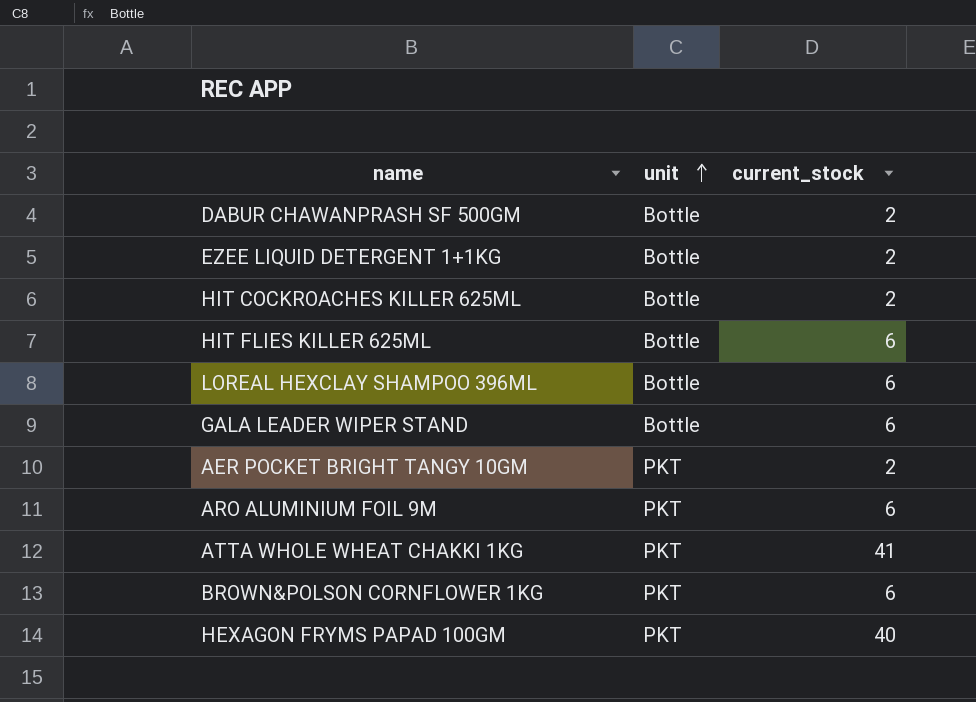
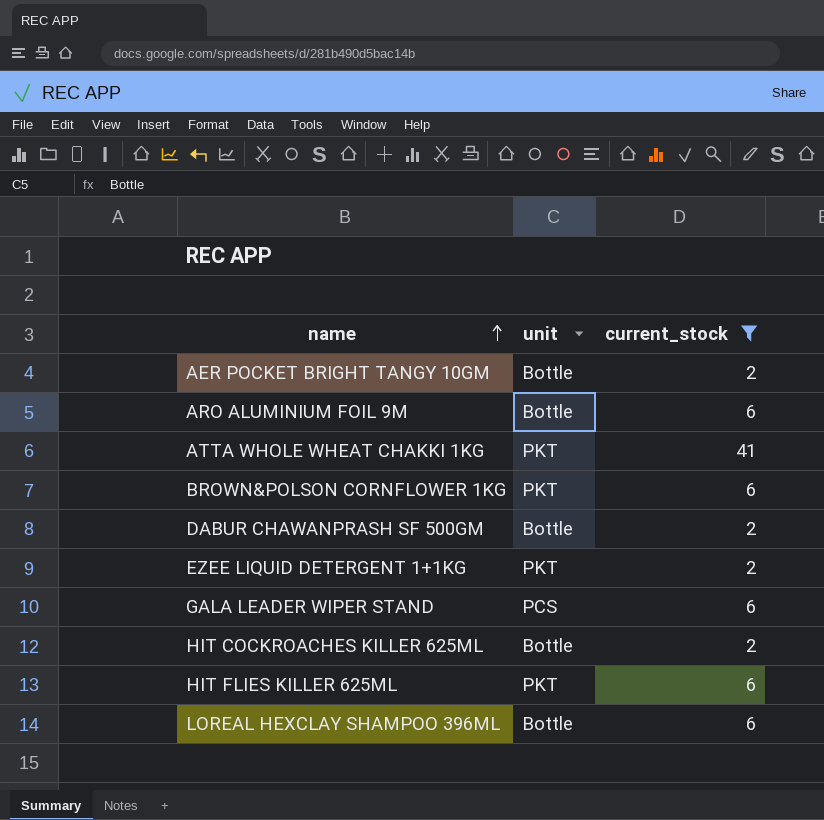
filter: none -> current_stock != 40
row order: unit ascending -> name ascending
AER POCKET BRIGHT TANGY 10GM | unit: PKT -> Bottle
ARO ALUMINIUM FOIL 9M | unit: PKT -> Bottle
EZEE LIQUID DETERGENT 1+1KG | unit: Bottle -> PKT
GALA LEADER WIPER STAND | unit: Bottle -> PCS
HIT FLIES KILLER 625ML | unit: Bottle -> PKT

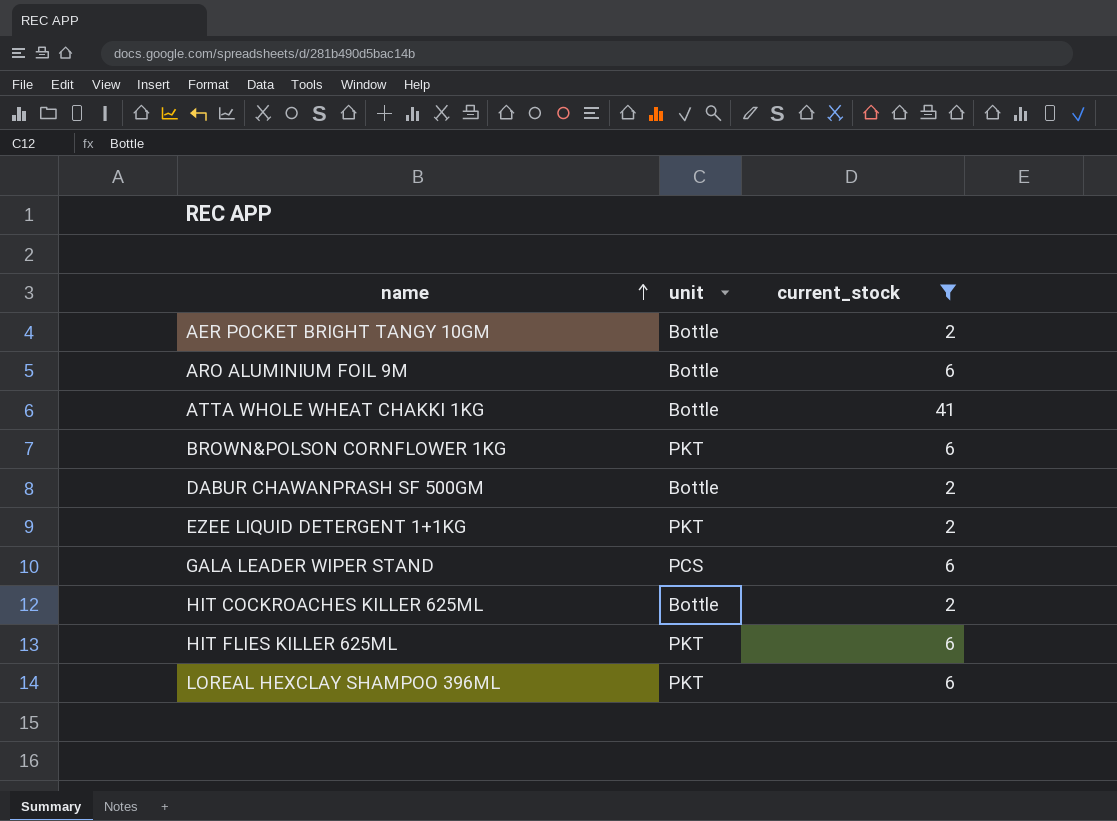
ATTA WHOLE WHEAT CHAKKI 1KG | unit: PKT -> Bottle
LOREAL HEXCLAY SHAMPOO 396ML | unit: Bottle -> PKT

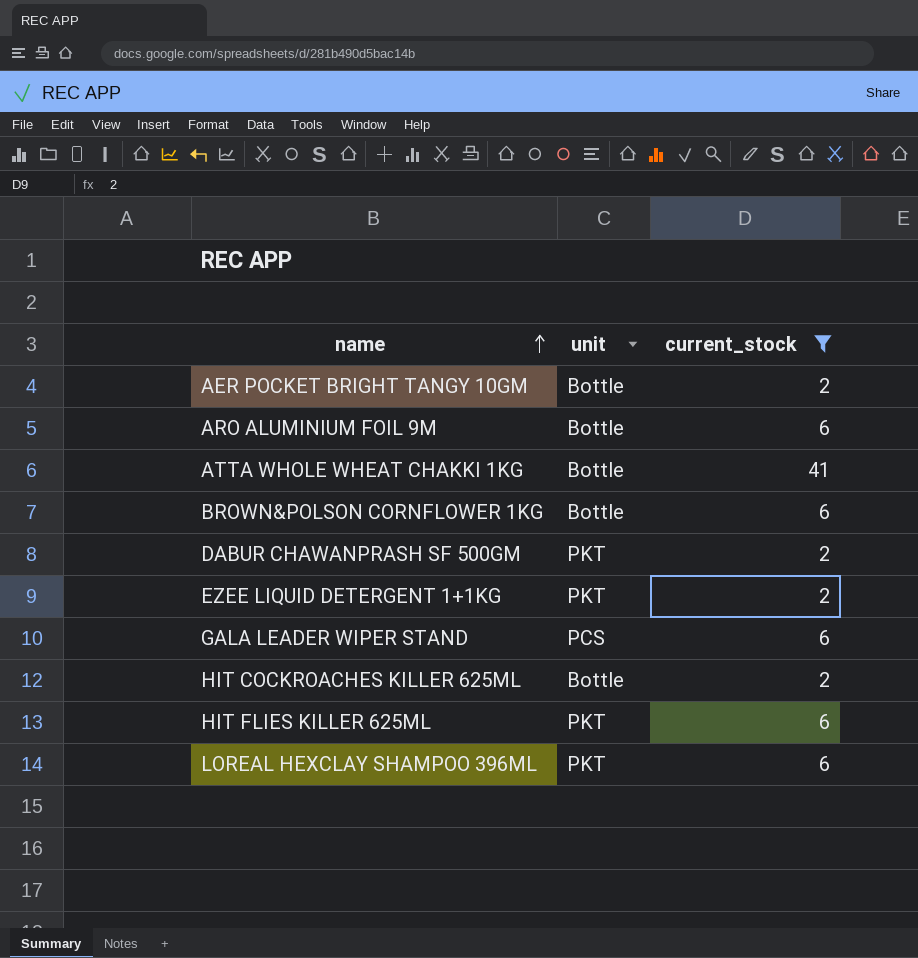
BROWN&POLSON CORNFLOWER 1KG | unit: PKT -> Bottle
DABUR CHAWANPRASH SF 500GM | unit: Bottle -> PKT

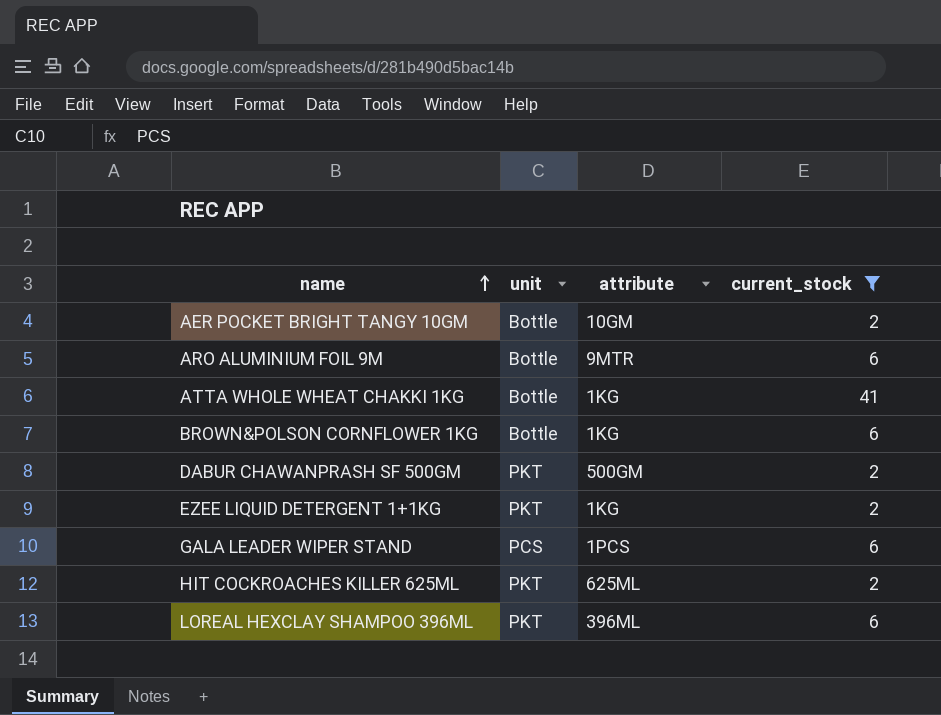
column attribute | position: none -> 3
row HIT FLIES KILLER 625ML: PKT | 6 -> none
HIT COCKROACHES KILLER 625ML | unit: Bottle -> PKT

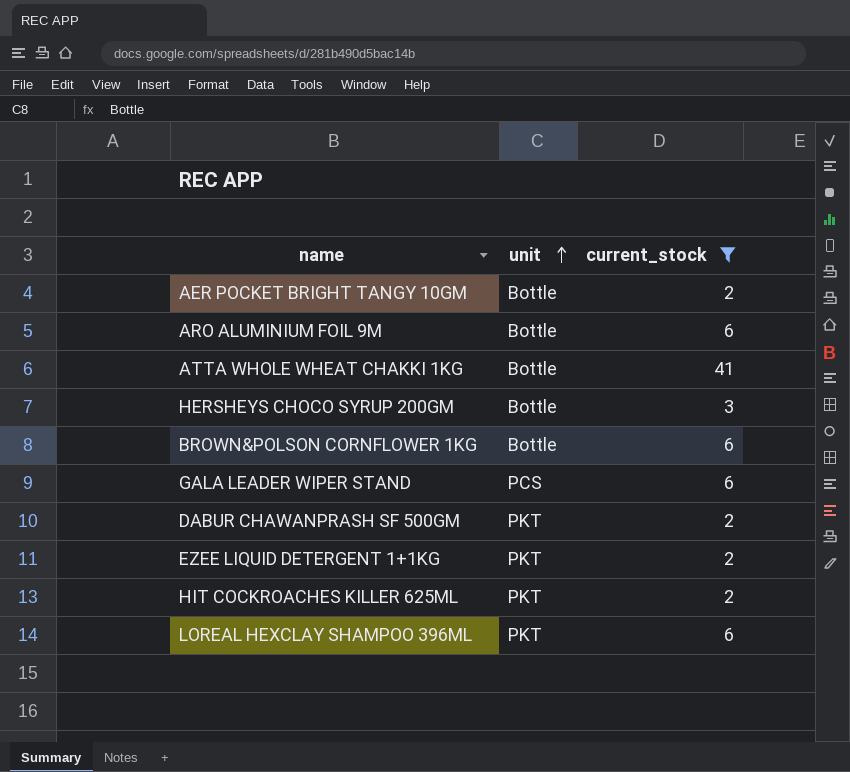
row order: name ascending -> unit ascending
column attribute | position: 3 -> none
row HERSHEYS CHOCO SYRUP 200GM: none -> Bottle | 3

